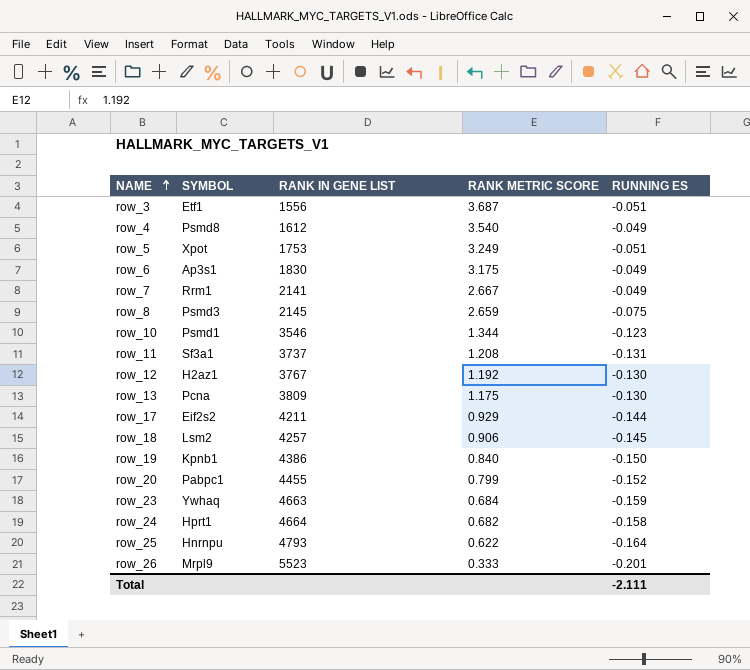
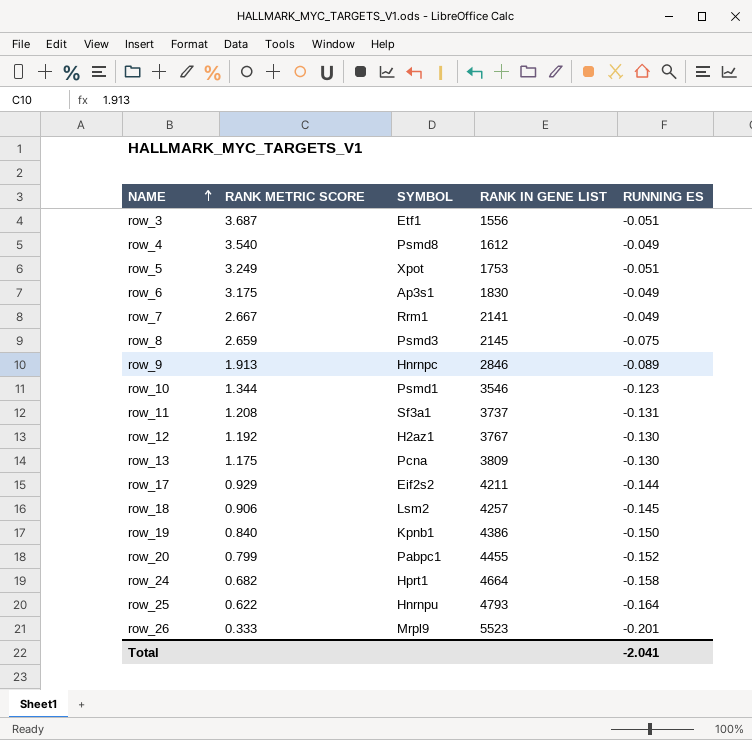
column RANK METRIC SCORE | position: 4 -> 2
row row_23: Ywhaq | 4663 | 0.684 | -0.159 -> none
row row_9: none -> 1.913 | Hnrnpc | 2846 | -0.089
Total | RUNNING ES: -2.111 -> -2.041

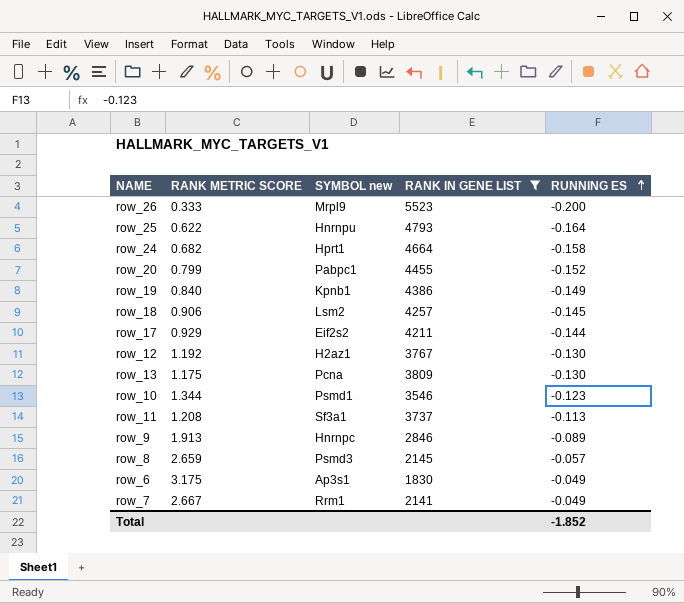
filter: none -> RANK IN GENE LIST >= 1830
row order: NAME ascending -> RUNNING ES ascending
column name: SYMBOL -> SYMBOL new
row_26 | RUNNING ES: -0.201 -> -0.200
row_19 | RUNNING ES: -0.150 -> -0.149
row_11 | RUNNING ES: -0.131 -> -0.113
row_8 | RUNNING ES: -0.075 -> -0.057
Total | RUNNING ES: -2.041 -> -1.852

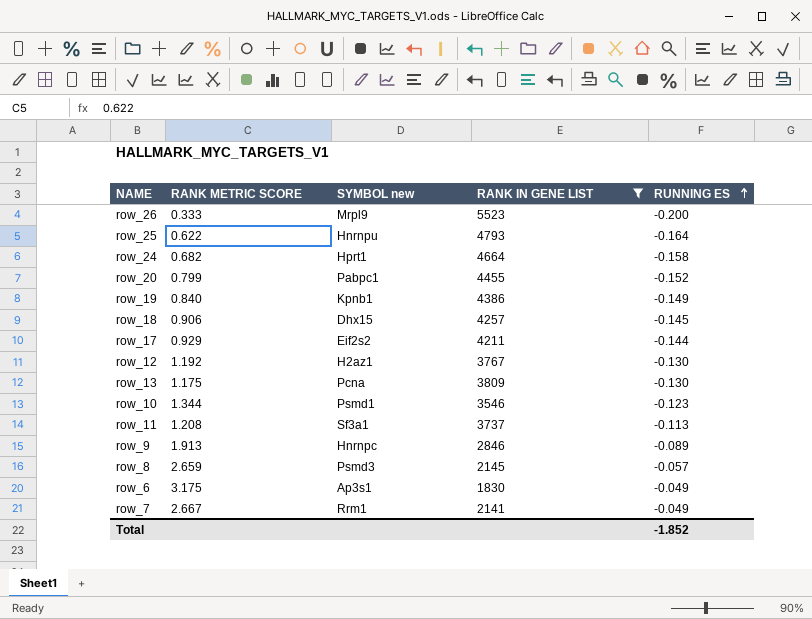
row_18 | SYMBOL new: Lsm2 -> Dhx15

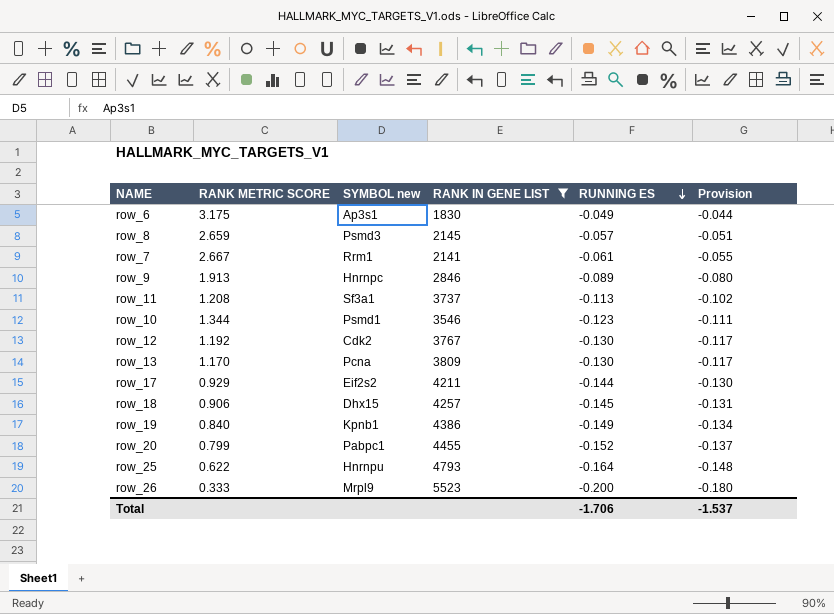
row order: RUNNING ES ascending -> RUNNING ES descending
column Provision | formula: none -> [RUNNING ES] * 0.9
row row_24: 0.682 | Hprt1 | 4664 | -0.158 -> none
row_7 | RUNNING ES: -0.049 -> -0.061
row_12 | SYMBOL new: H2az1 -> Cdk2
row_13 | RANK METRIC SCORE: 1.175 -> 1.170
Total | RUNNING ES: -1.852 -> -1.706

